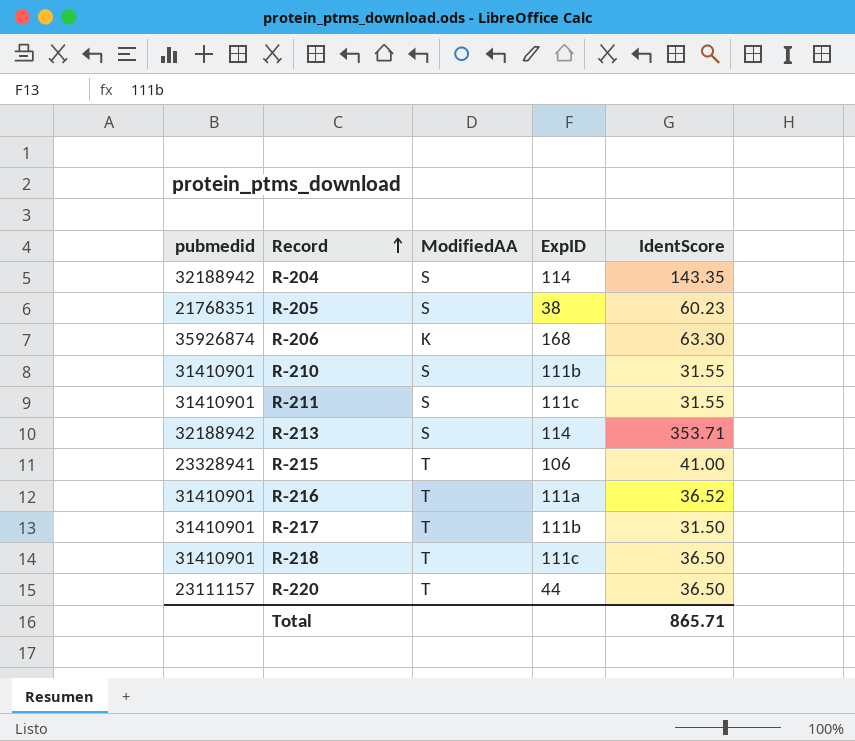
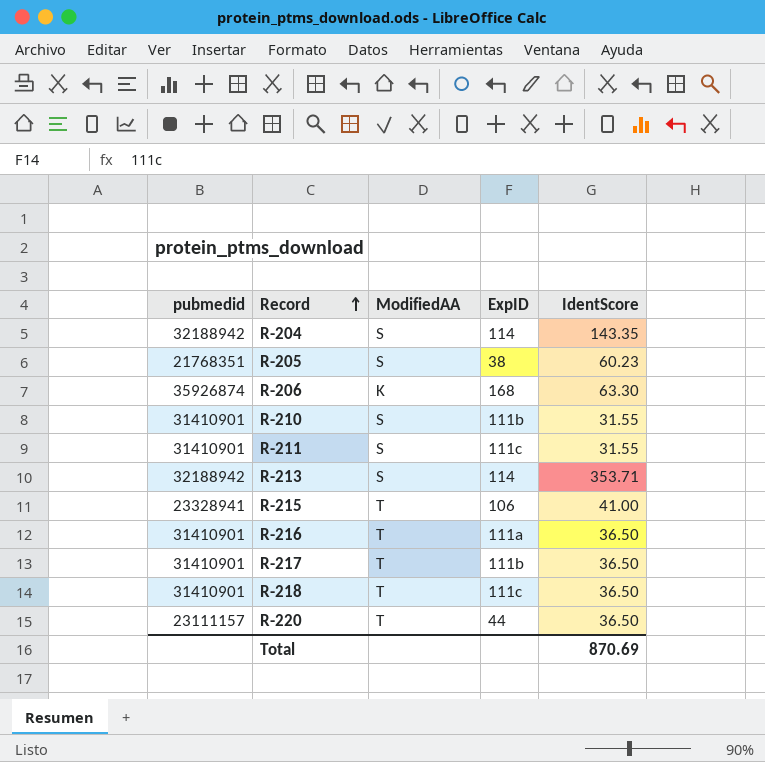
R-216 | IdentScore: 36.52 -> 36.50
R-217 | IdentScore: 31.50 -> 36.50
Total | IdentScore: 865.71 -> 870.69

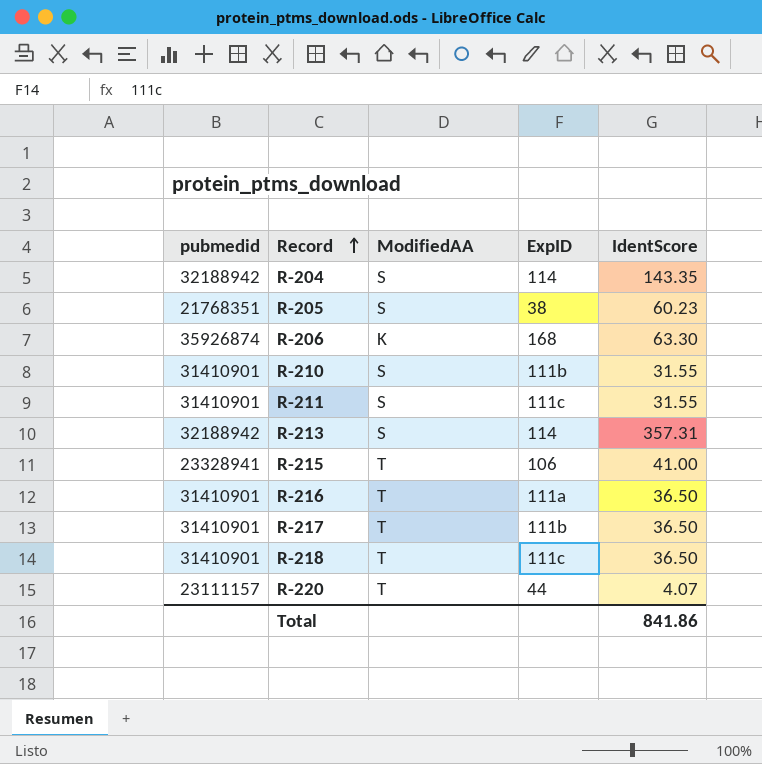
R-213 | IdentScore: 353.71 -> 357.31
R-220 | IdentScore: 36.50 -> 4.07
Total | IdentScore: 870.69 -> 841.86

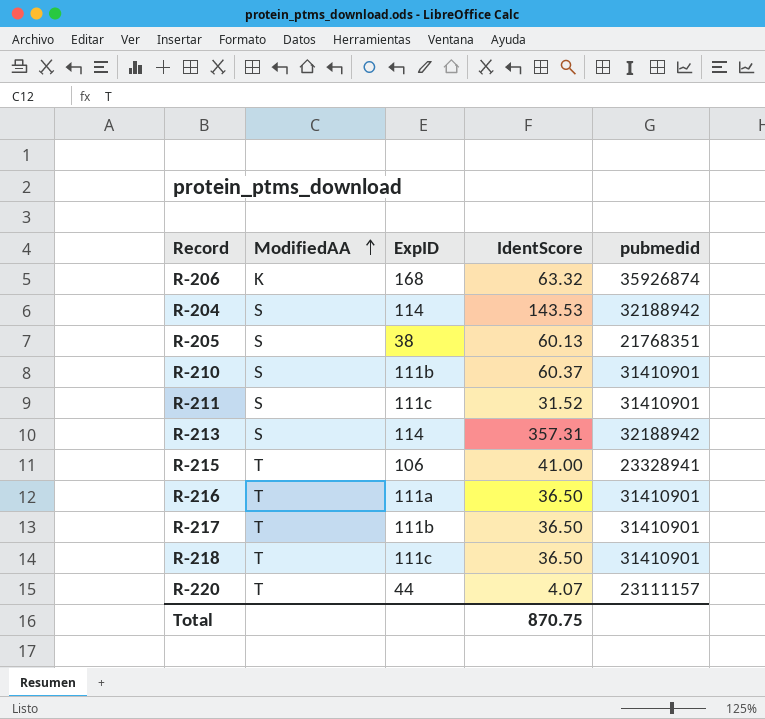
row order: Record ascending -> ModifiedAA ascending
column pubmedid | position: 1 -> 5
R-206 | IdentScore: 63.30 -> 63.32
R-204 | IdentScore: 143.35 -> 143.53
R-205 | IdentScore: 60.23 -> 60.13
R-210 | IdentScore: 31.55 -> 60.37
R-211 | IdentScore: 31.55 -> 31.52
Total | IdentScore: 841.86 -> 870.75

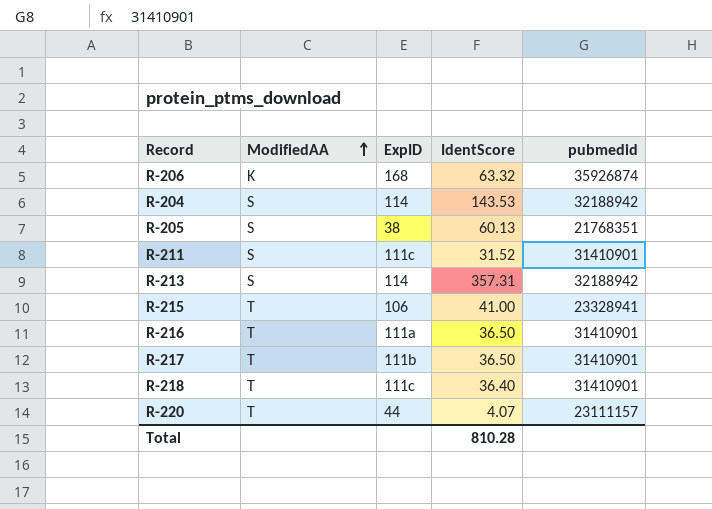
row R-210: S | 111b | 60.37 | 31410901 -> none
R-218 | IdentScore: 36.50 -> 36.40
Total | IdentScore: 870.75 -> 810.28

